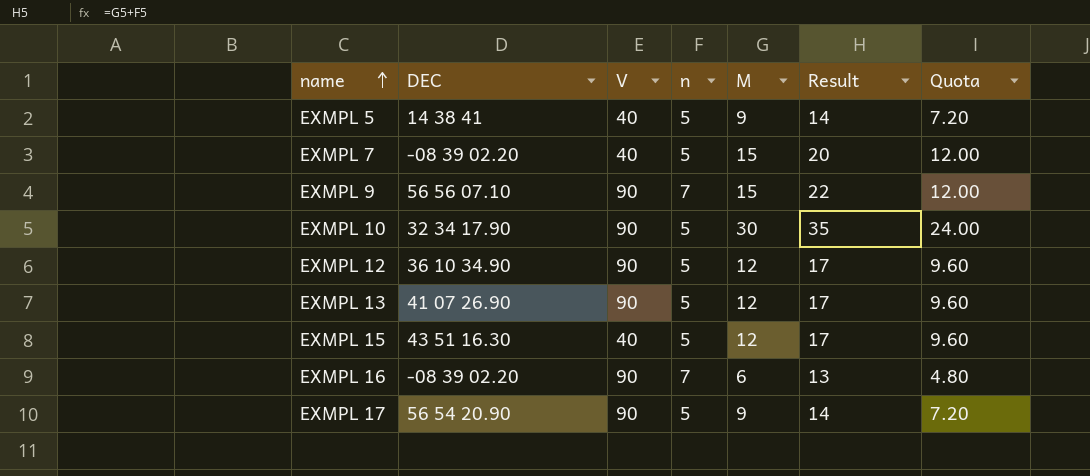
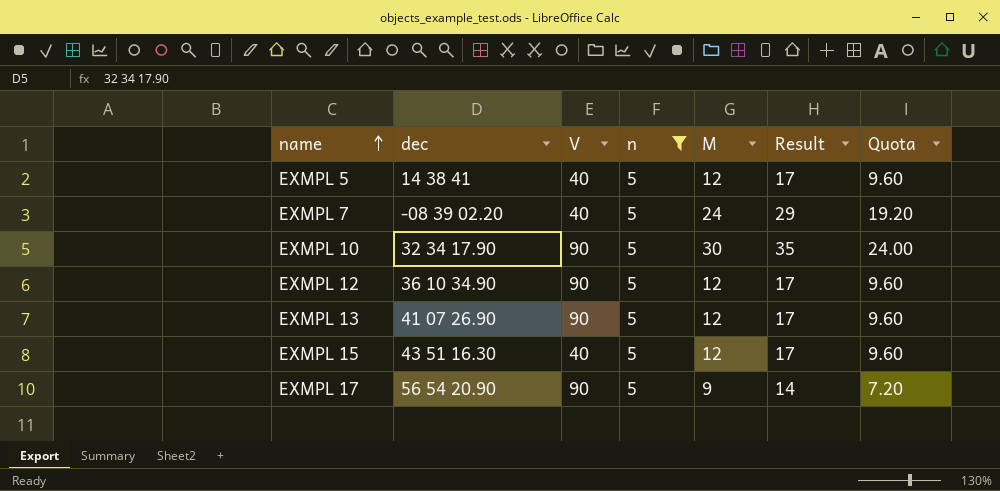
filter: none -> n = 5
column name: DEC -> dec
EXMPL 5 | M: 9 -> 12
EXMPL 5 | Result: 14 -> 17
EXMPL 5 | Quota: 7.20 -> 9.60
EXMPL 7 | M: 15 -> 24
EXMPL 7 | Result: 20 -> 29
EXMPL 7 | Quota: 12.00 -> 19.20

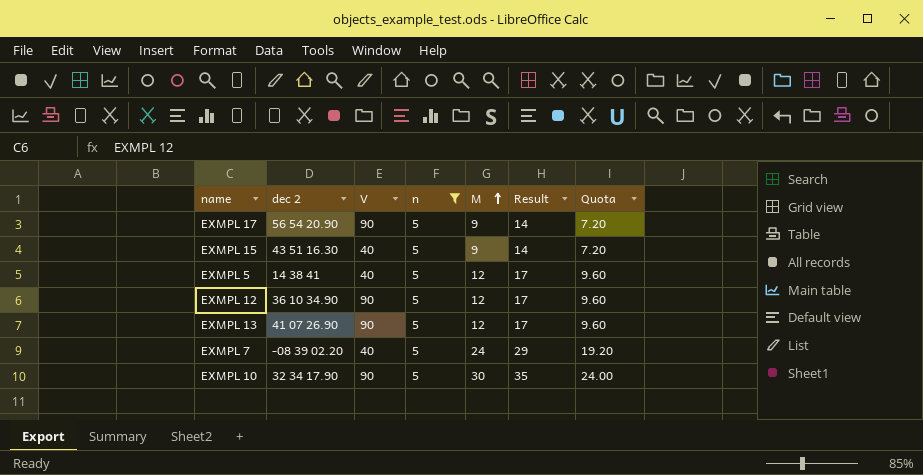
row order: name ascending -> M ascending
column name: dec -> dec 2
EXMPL 15 | M: 12 -> 9
EXMPL 15 | Result: 17 -> 14
EXMPL 15 | Quota: 9.60 -> 7.20

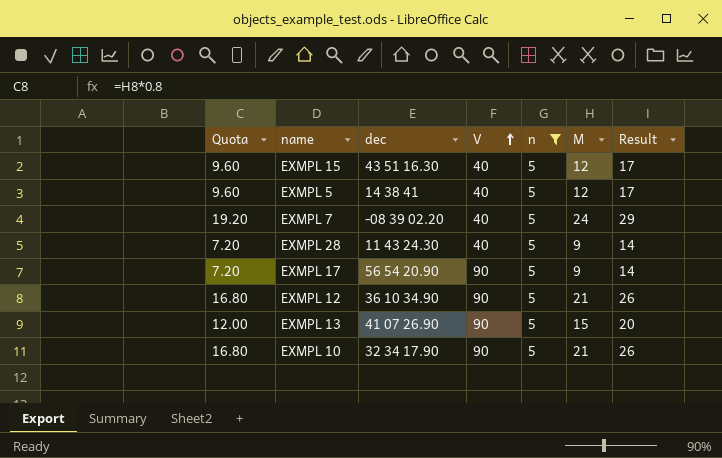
row order: M ascending -> V ascending
column Quota | position: 7 -> 1
column name: dec 2 -> dec
EXMPL 15 | Quota: 7.20 -> 9.60
EXMPL 15 | M: 9 -> 12
EXMPL 15 | Result: 14 -> 17
row EXMPL 28: none -> 7.20 | 11 43 24.30 | 40 | 5 | 9 | 14
EXMPL 12 | Quota: 9.60 -> 16.80
EXMPL 12 | M: 12 -> 21
EXMPL 12 | Result: 17 -> 26
EXMPL 13 | Quota: 9.60 -> 12.00
EXMPL 13 | M: 12 -> 15
EXMPL 13 | Result: 17 -> 20
EXMPL 10 | Quota: 24.00 -> 16.80
EXMPL 10 | M: 30 -> 21
EXMPL 10 | Result: 35 -> 26

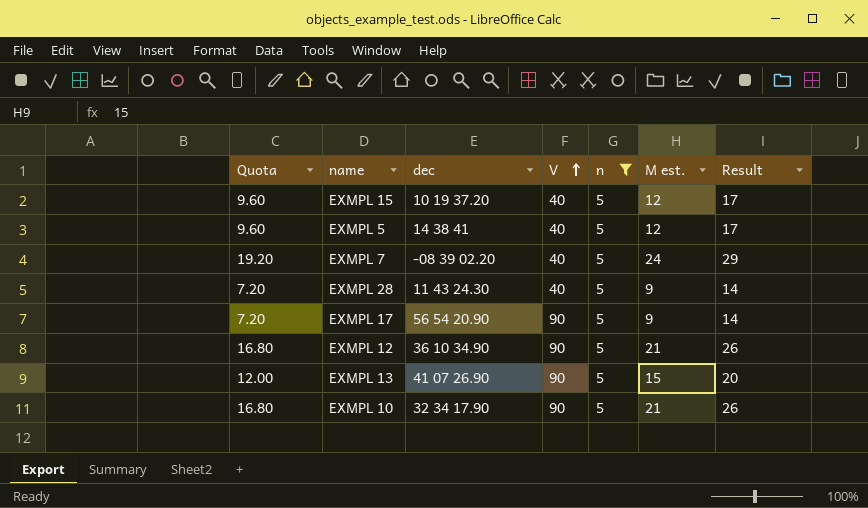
column name: M -> M est.
EXMPL 15 | dec: 43 51 16.30 -> 10 19 37.20

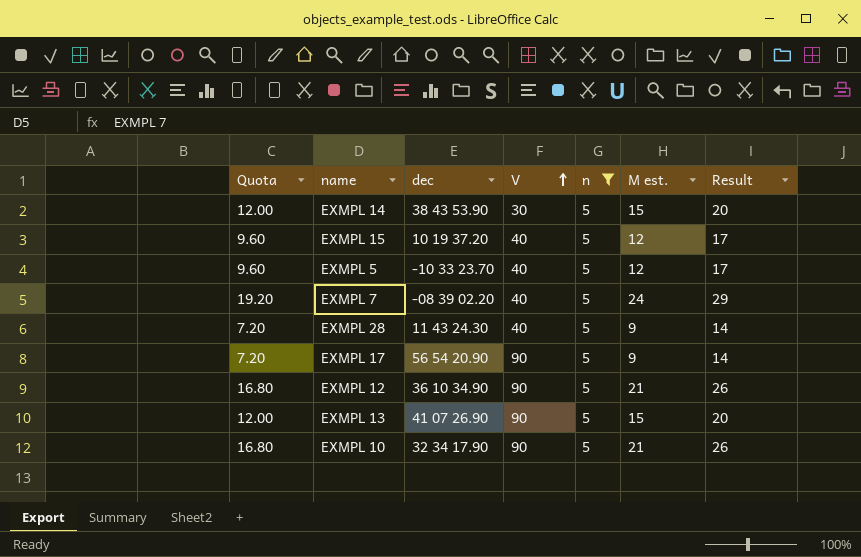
row EXMPL 14: none -> 12.00 | 38 43 53.90 | 30 | 5 | 15 | 20
EXMPL 5 | dec: 14 38 41 -> -10 33 23.70

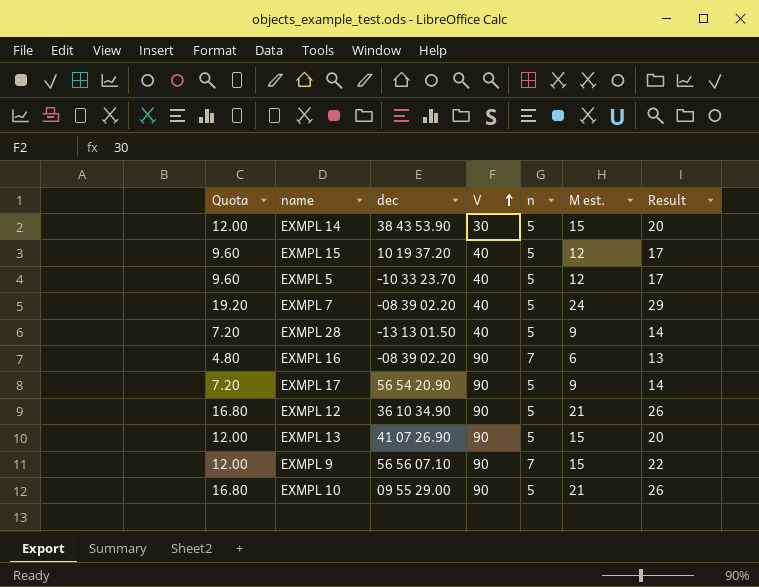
filter: n = 5 -> none
EXMPL 28 | dec: 11 43 24.30 -> -13 13 01.50
EXMPL 10 | dec: 32 34 17.90 -> 09 55 29.00

